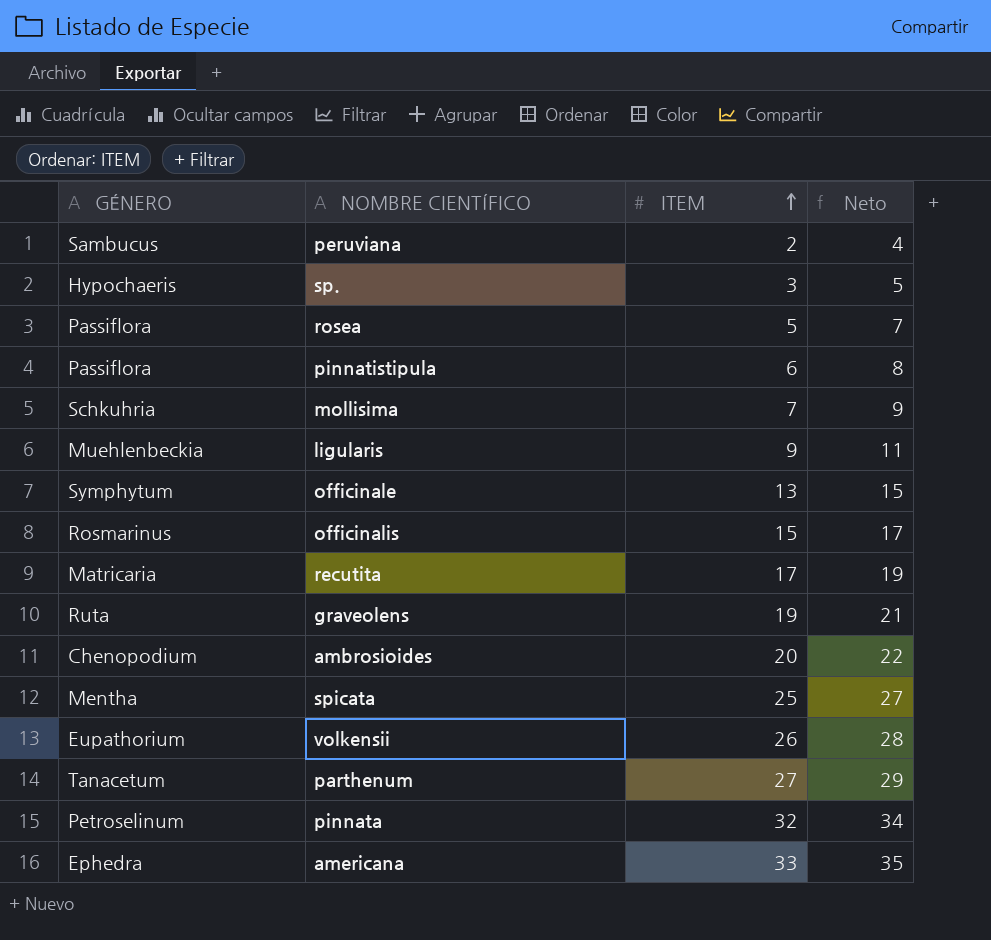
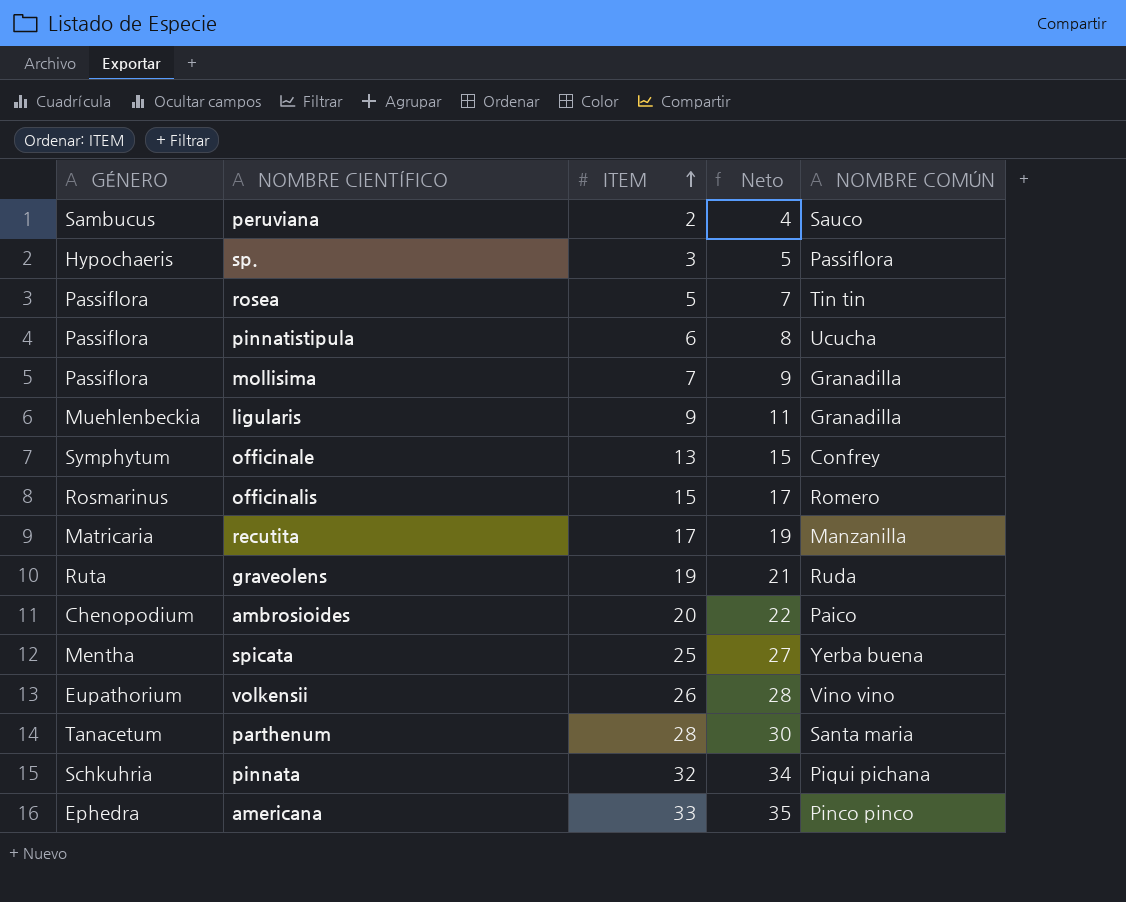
column NOMBRE COMÚN | position: none -> 5
mollisima | GÉNERO: Schkuhria -> Passiflora
parthenum | ITEM: 27 -> 28
parthenum | Neto: 29 -> 30
pinnata | GÉNERO: Petroselinum -> Schkuhria

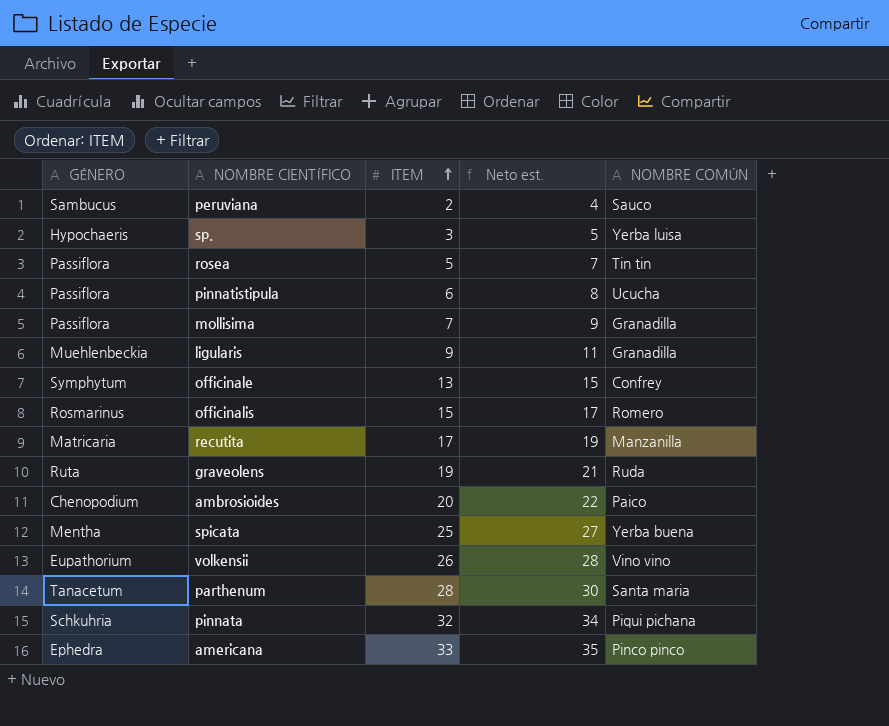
column name: Neto -> Neto est.
sp. | NOMBRE COMÚN: Passiflora -> Yerba luisa

